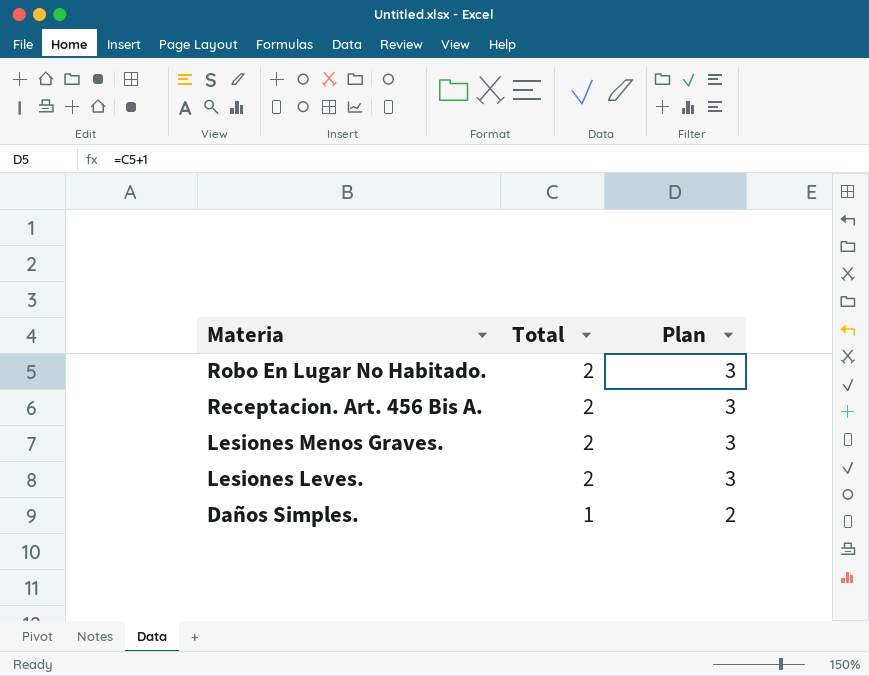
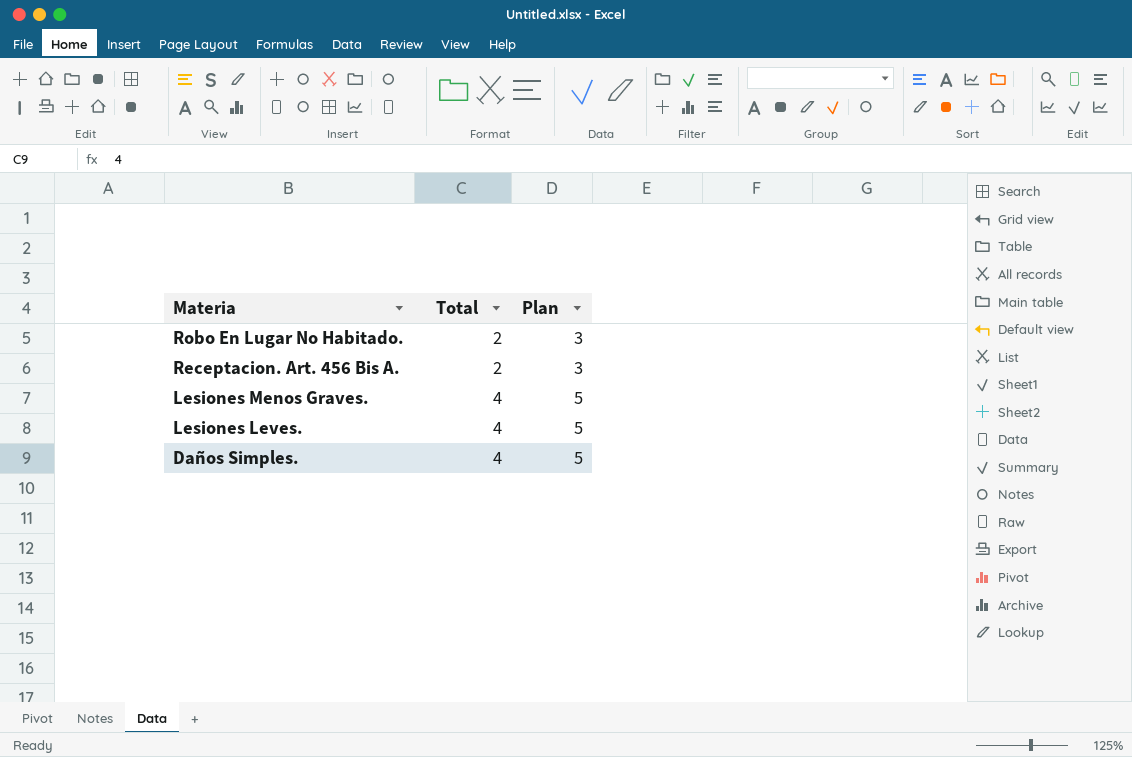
Lesiones Menos Graves. | Total: 2 -> 4
Lesiones Menos Graves. | Plan: 3 -> 5
Lesiones Leves. | Total: 2 -> 4
Lesiones Leves. | Plan: 3 -> 5
Daños Simples. | Total: 1 -> 4
Daños Simples. | Plan: 2 -> 5

